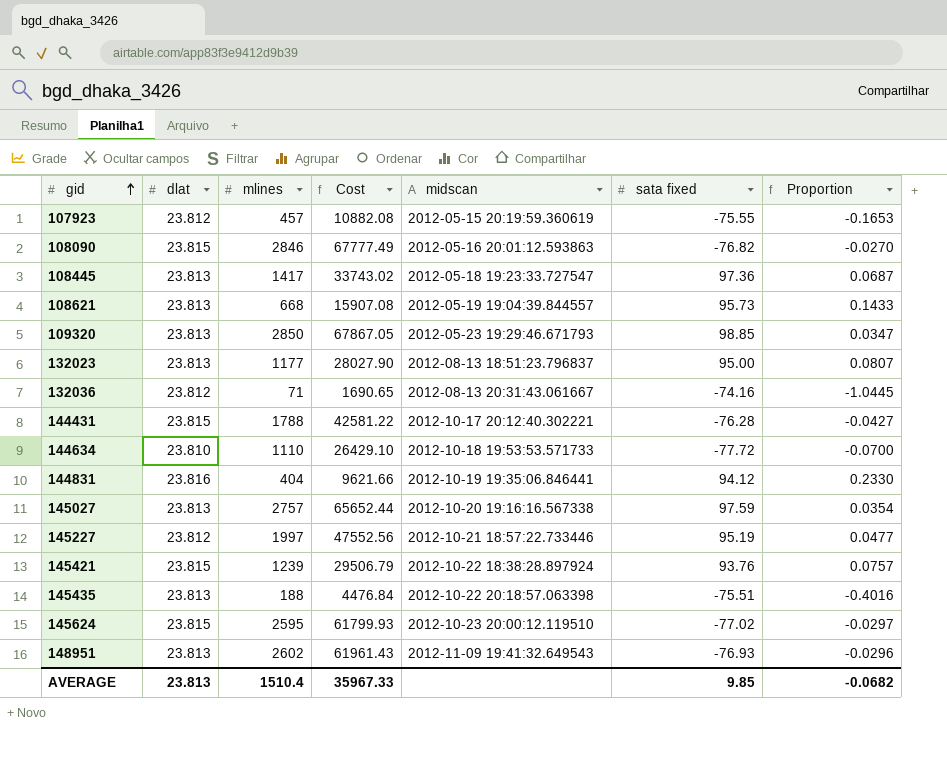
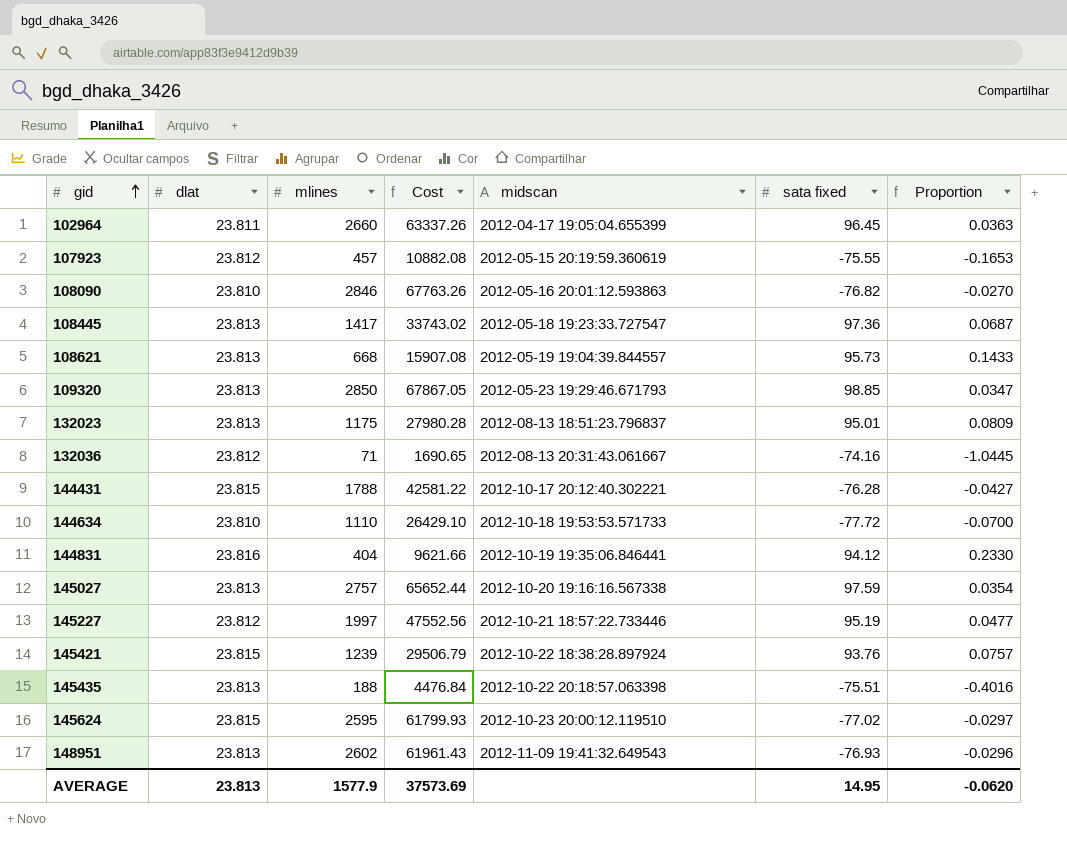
row 102964: none -> 23.811 | 2660 | 63337.26 | 2012-04-17 19:05:04.655399 | 96.45 | 0.0363
108090 | dlat: 23.815 -> 23.810
108090 | Cost: 67777.49 -> 67763.26
132023 | mlines: 1177 -> 1175
132023 | Cost: 28027.90 -> 27980.28
132023 | sata fixed: 95.00 -> 95.01
132023 | Proportion: 0.0807 -> 0.0809
AVERAGE | mlines: 1510.4 -> 1577.9
AVERAGE | Cost: 35967.33 -> 37573.69
AVERAGE | sata fixed: 9.85 -> 14.95
AVERAGE | Proportion: -0.0682 -> -0.0620

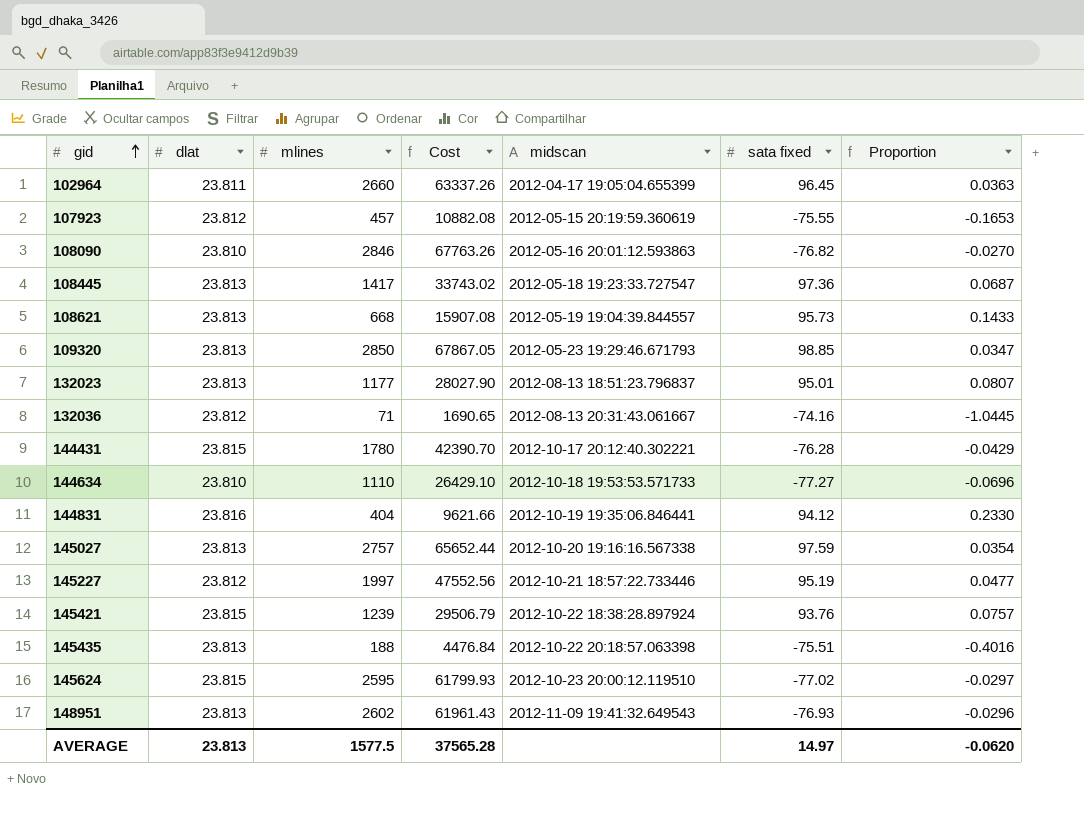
132023 | mlines: 1175 -> 1177
132023 | Cost: 27980.28 -> 28027.90
132023 | Proportion: 0.0809 -> 0.0807
144431 | mlines: 1788 -> 1780
144431 | Cost: 42581.22 -> 42390.70
144431 | Proportion: -0.0427 -> -0.0429
144634 | sata fixed: -77.72 -> -77.27
144634 | Proportion: -0.0700 -> -0.0696
AVERAGE | mlines: 1577.9 -> 1577.5
AVERAGE | Cost: 37573.69 -> 37565.28
AVERAGE | sata fixed: 14.95 -> 14.97

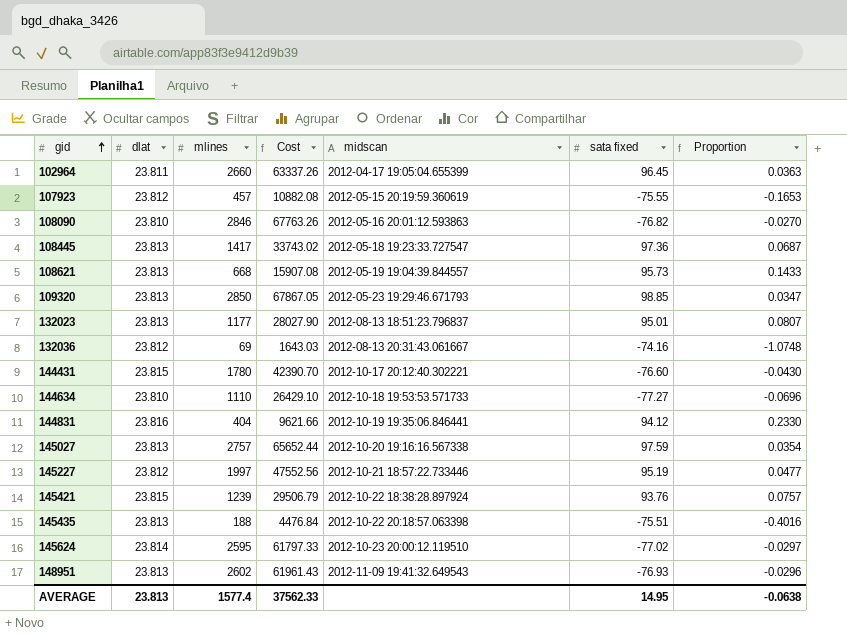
132036 | mlines: 71 -> 69
132036 | Cost: 1690.65 -> 1643.03
132036 | Proportion: -1.0445 -> -1.0748
144431 | sata fixed: -76.28 -> -76.60
144431 | Proportion: -0.0429 -> -0.0430
145624 | dlat: 23.815 -> 23.814
145624 | Cost: 61799.93 -> 61797.33
AVERAGE | mlines: 1577.5 -> 1577.4
AVERAGE | Cost: 37565.28 -> 37562.33
AVERAGE | sata fixed: 14.97 -> 14.95
AVERAGE | Proportion: -0.0620 -> -0.0638

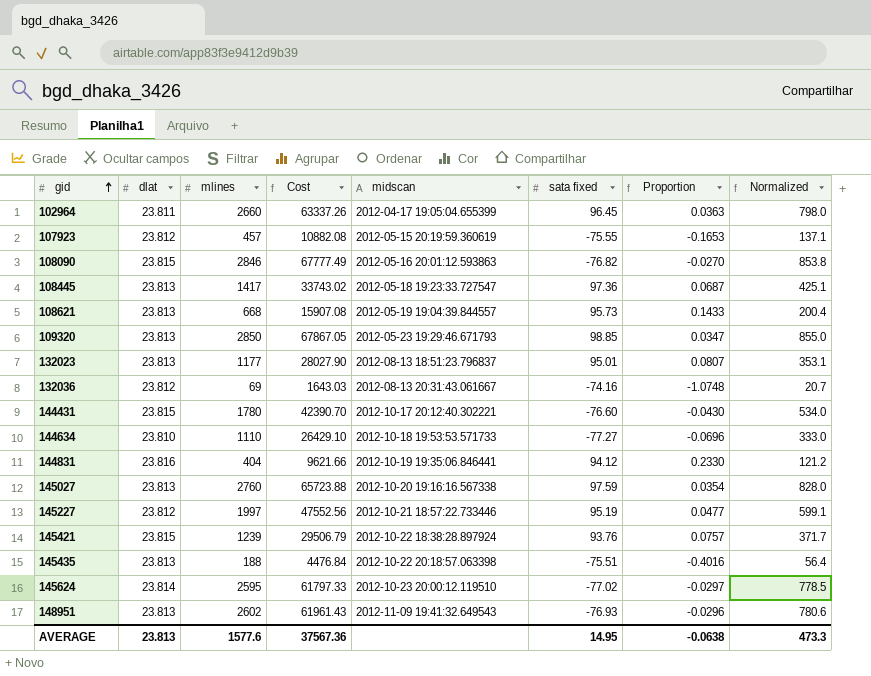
column Normalized | formula: none -> [mlines] * 0.3
108090 | dlat: 23.810 -> 23.815
108090 | Cost: 67763.26 -> 67777.49
145027 | mlines: 2757 -> 2760
145027 | Cost: 65652.44 -> 65723.88
AVERAGE | mlines: 1577.4 -> 1577.6
AVERAGE | Cost: 37562.33 -> 37567.36

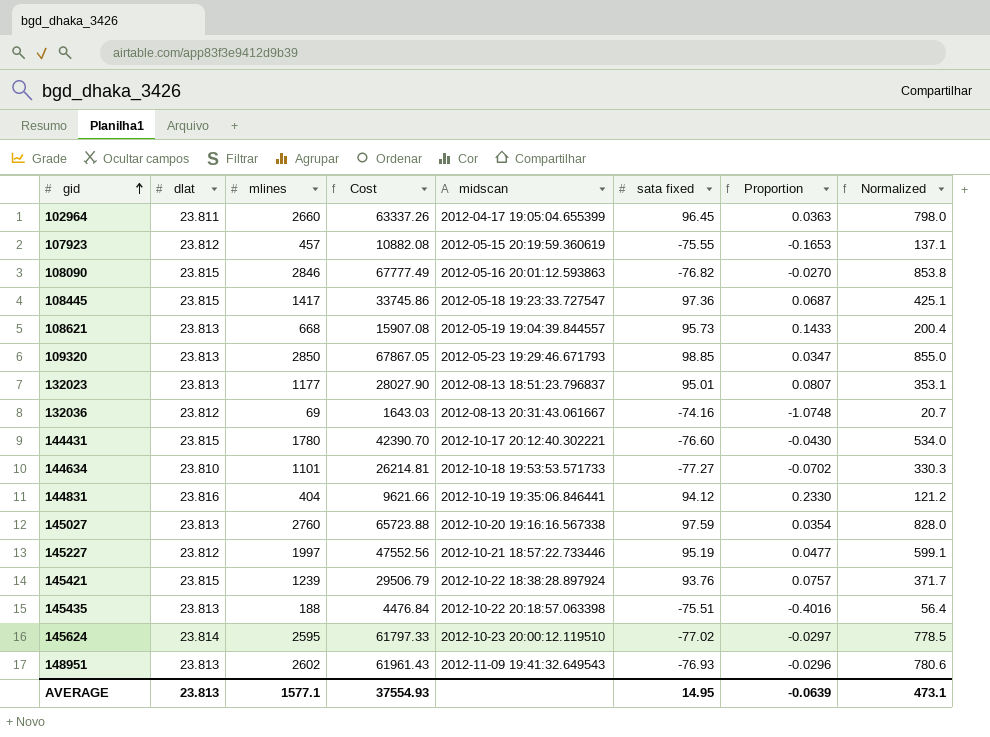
108445 | dlat: 23.813 -> 23.815
108445 | Cost: 33743.02 -> 33745.86
144634 | mlines: 1110 -> 1101
144634 | Cost: 26429.10 -> 26214.81
144634 | Proportion: -0.0696 -> -0.0702
144634 | Normalized: 333.0 -> 330.3
AVERAGE | mlines: 1577.6 -> 1577.1
AVERAGE | Cost: 37567.36 -> 37554.93
AVERAGE | Proportion: -0.0638 -> -0.0639
AVERAGE | Normalized: 473.3 -> 473.1

